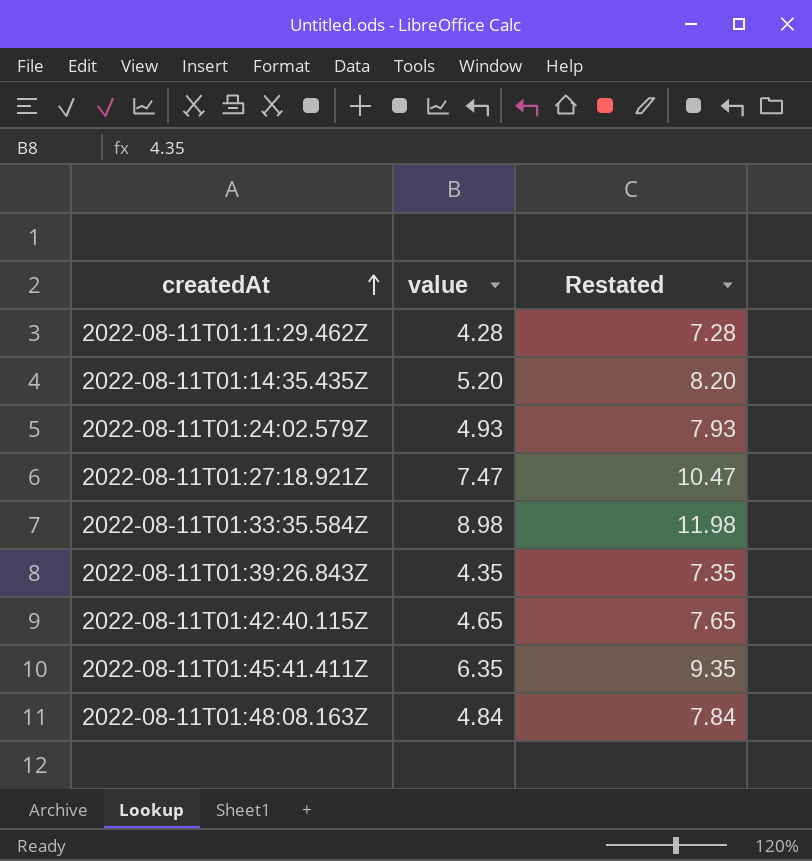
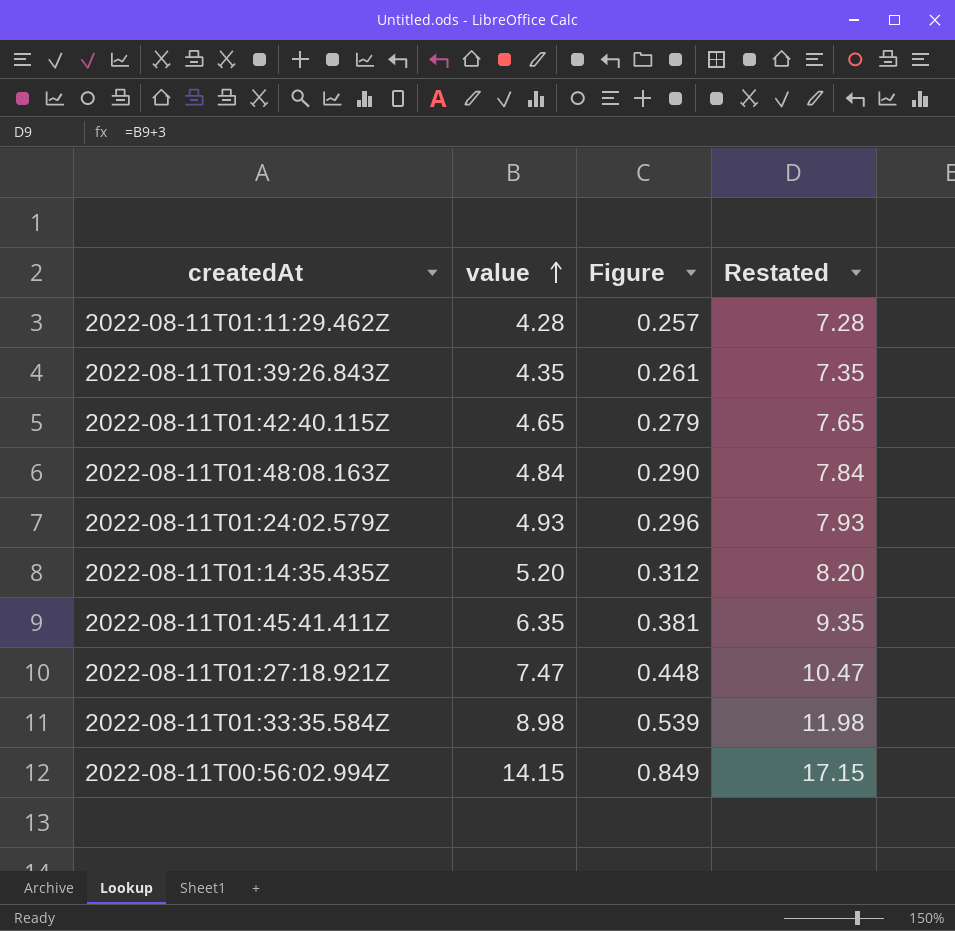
row order: createdAt ascending -> value ascending
column Figure | formula: none -> [value] * 0.06
row 2022-08-11T00:56:02.994Z: none -> 14.15 | 0.849 | 17.15

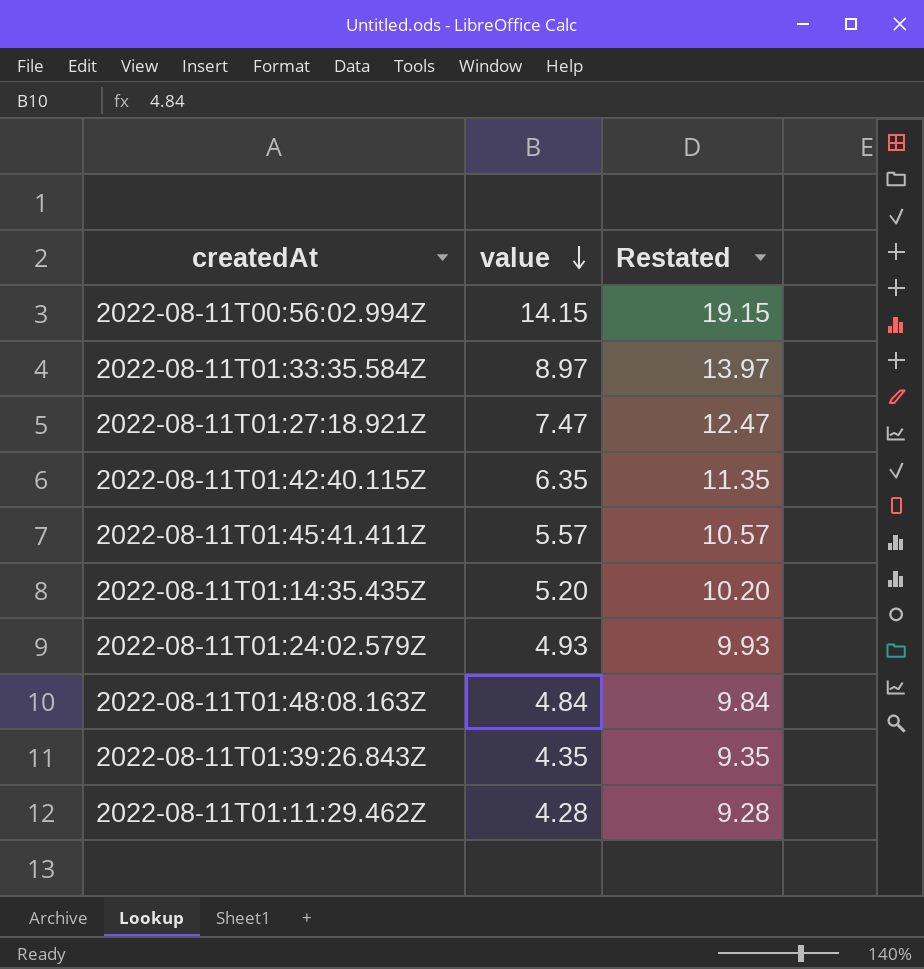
row order: value ascending -> value descending
column Figure | formula: [value] * 0.06 -> none
column Restated | formula: [value] + 3 -> [value] + 5
2022-08-11T01:33:35.584Z | value: 8.98 -> 8.97
2022-08-11T01:42:40.115Z | value: 4.65 -> 6.35
2022-08-11T01:45:41.411Z | value: 6.35 -> 5.57

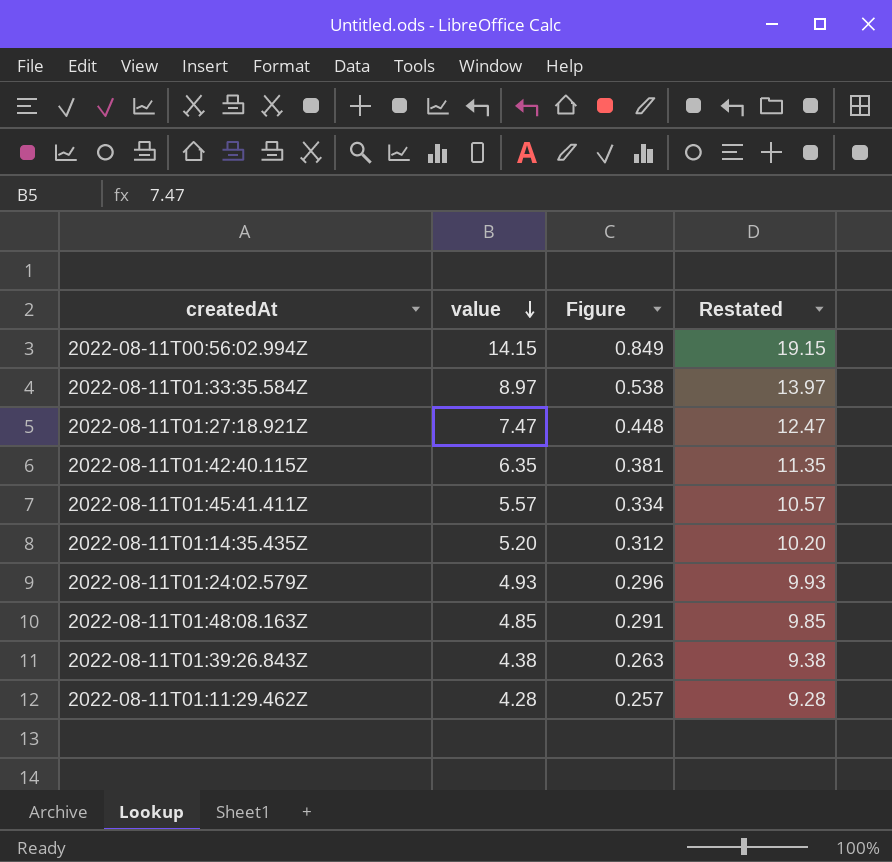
column Figure | formula: none -> [value] * 0.06
2022-08-11T01:48:08.163Z | value: 4.84 -> 4.85
2022-08-11T01:48:08.163Z | Restated: 9.84 -> 9.85
2022-08-11T01:39:26.843Z | value: 4.35 -> 4.38
2022-08-11T01:39:26.843Z | Restated: 9.35 -> 9.38

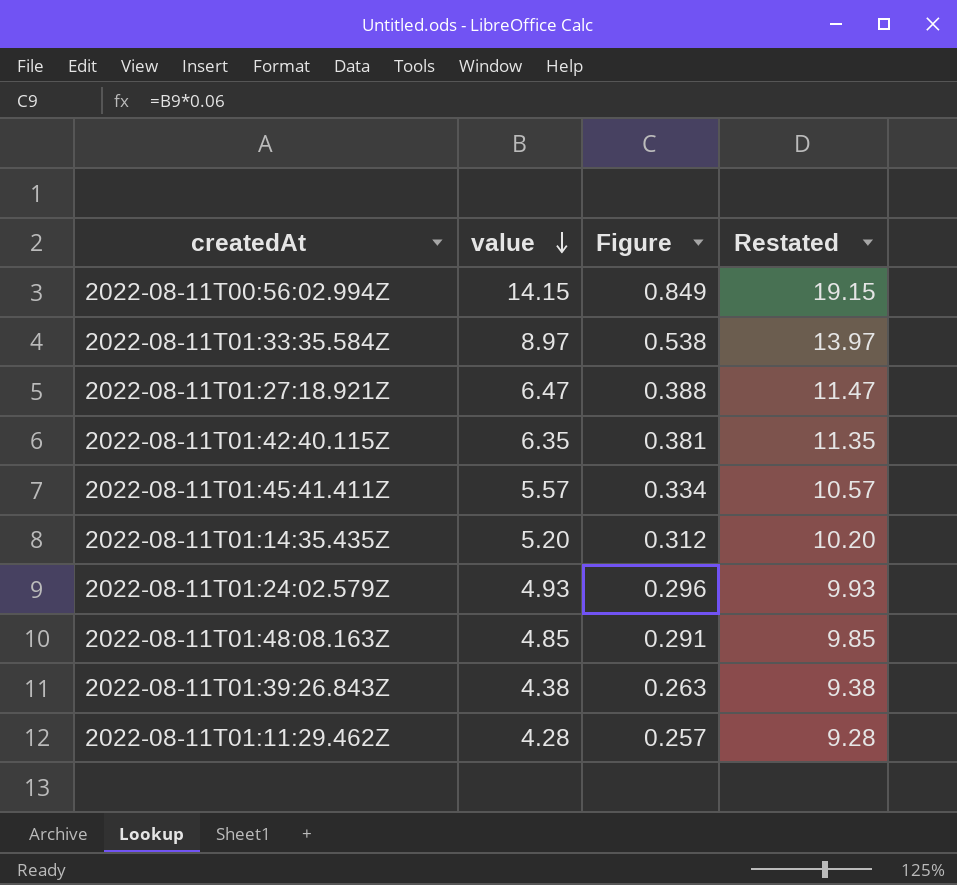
2022-08-11T01:27:18.921Z | value: 7.47 -> 6.47
2022-08-11T01:27:18.921Z | Figure: 0.448 -> 0.388
2022-08-11T01:27:18.921Z | Restated: 12.47 -> 11.47

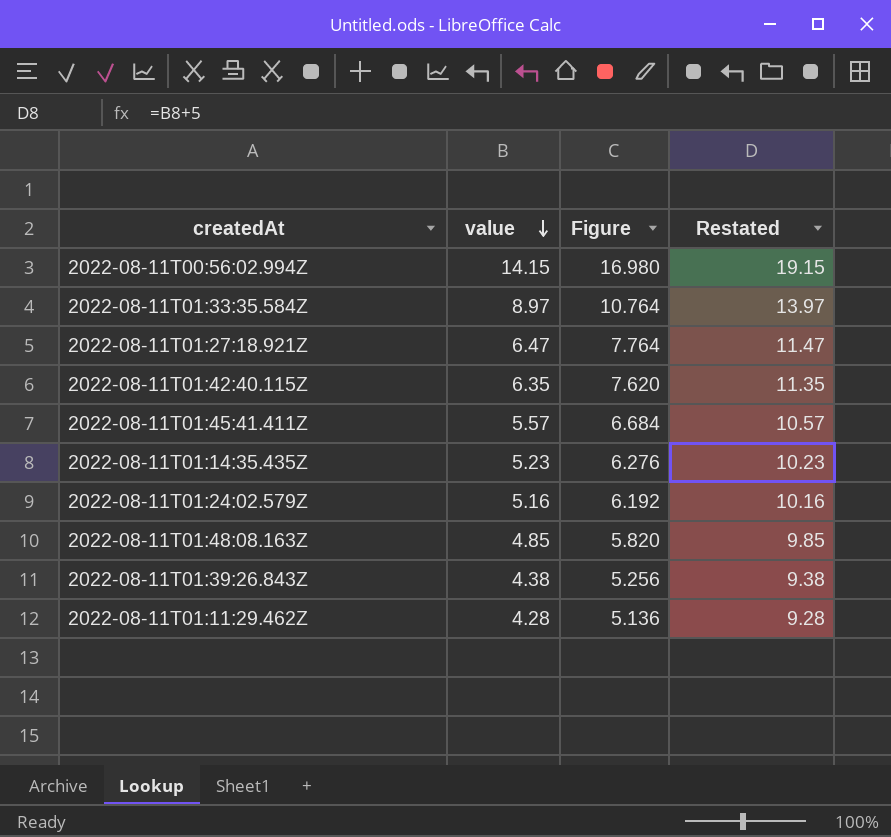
column Figure | formula: [value] * 0.06 -> [value] * 1.2
2022-08-11T01:14:35.435Z | value: 5.20 -> 5.23
2022-08-11T01:14:35.435Z | Restated: 10.20 -> 10.23
2022-08-11T01:24:02.579Z | value: 4.93 -> 5.16
2022-08-11T01:24:02.579Z | Restated: 9.93 -> 10.16

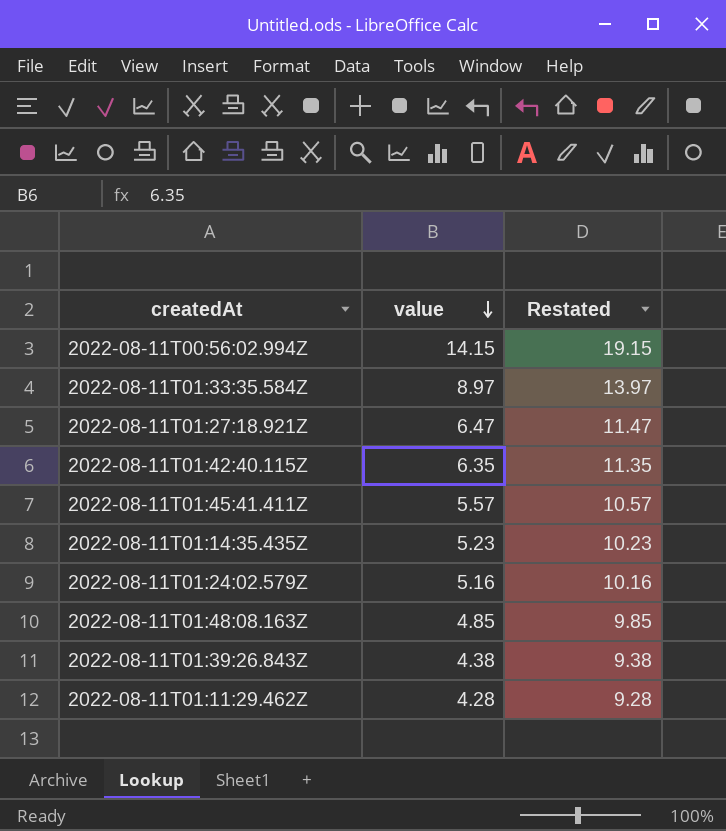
column Figure | formula: [value] * 1.2 -> none

